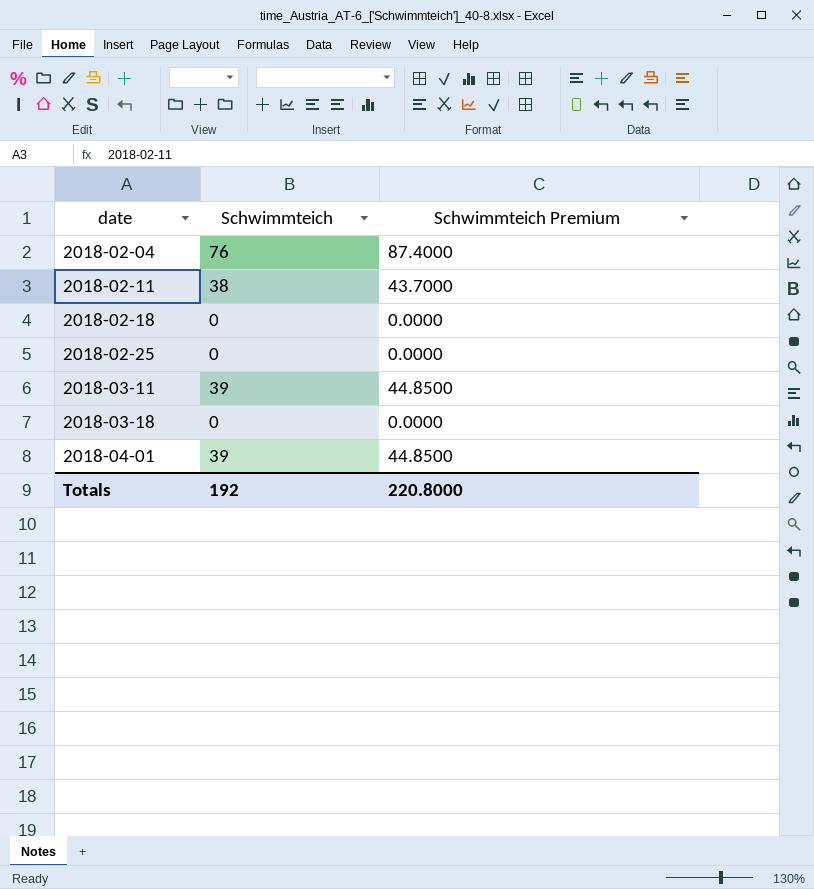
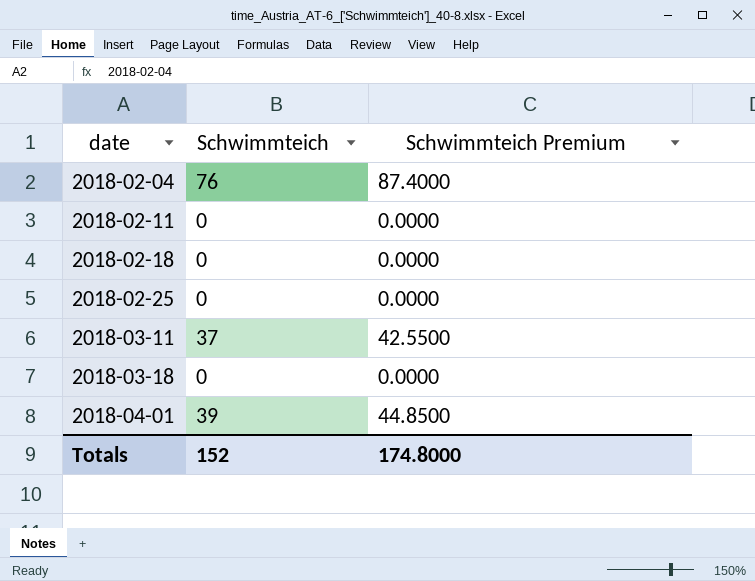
2018-02-11 | Schwimmteich: 38 -> 0
2018-02-11 | Schwimmteich Premium: 43.7000 -> 0.0000
2018-03-11 | Schwimmteich: 39 -> 37
2018-03-11 | Schwimmteich Premium: 44.8500 -> 42.5500
Totals | Schwimmteich: 192 -> 152
Totals | Schwimmteich Premium: 220.8000 -> 174.8000

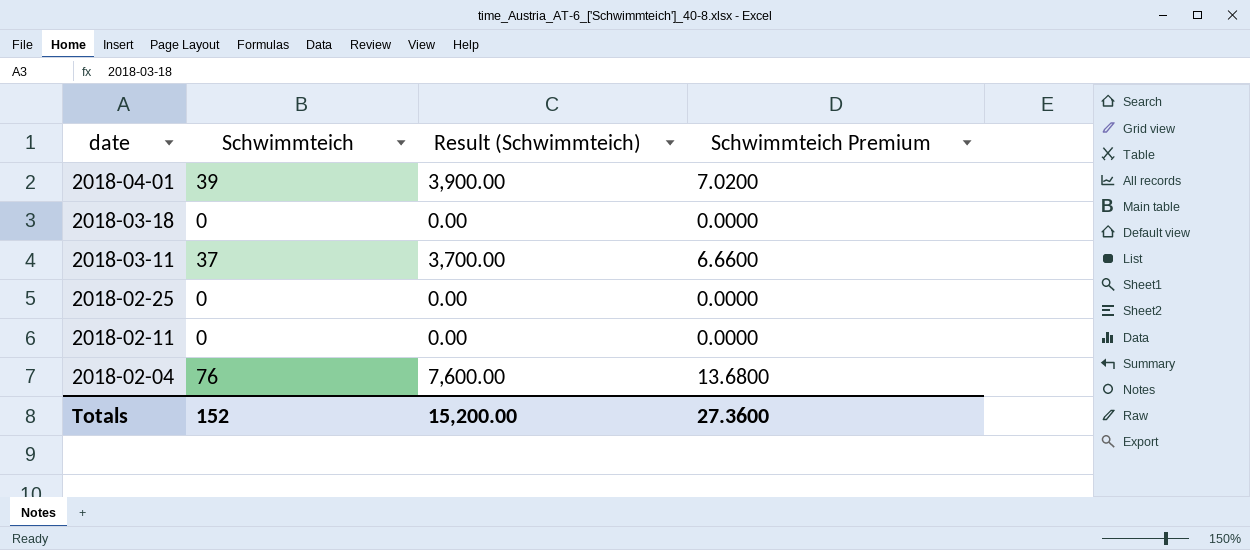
row order: date ascending -> date descending
column Result (Schwimmteich) | formula: none -> [Schwimmteich] * 100
column Schwimmteich Premium | formula: [Schwimmteich] * 1.15 -> [Schwimmteich] * 0.18
row 2018-02-18: 0 | 0.0000 -> none
Totals | Schwimmteich Premium: 174.8000 -> 27.3600

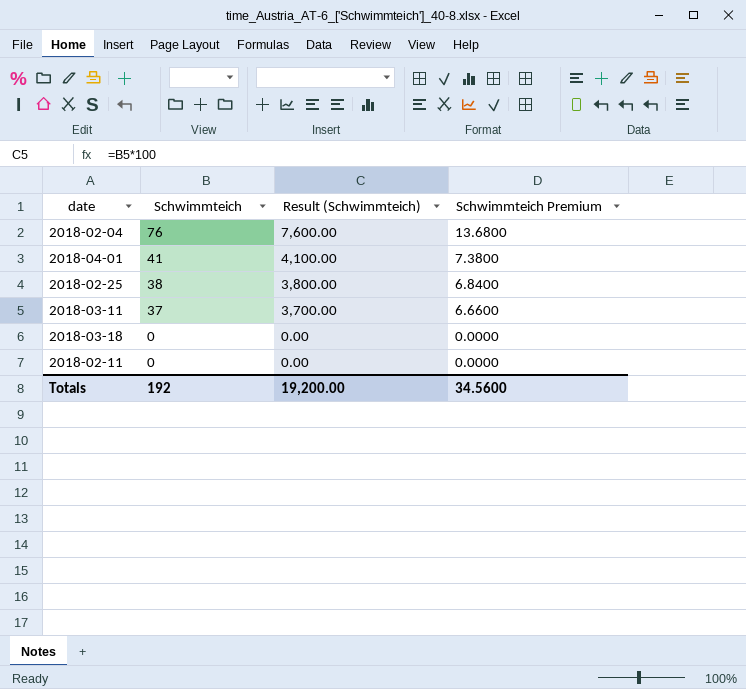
row order: date descending -> Schwimmteich descending
2018-04-01 | Schwimmteich: 39 -> 41
2018-04-01 | Result (Schwimmteich): 3,900.00 -> 4,100.00
2018-04-01 | Schwimmteich Premium: 7.0200 -> 7.3800
2018-02-25 | Schwimmteich: 0 -> 38
2018-02-25 | Result (Schwimmteich): 0.00 -> 3,800.00
2018-02-25 | Schwimmteich Premium: 0.0000 -> 6.8400
Totals | Schwimmteich: 152 -> 192
Totals | Result (Schwimmteich): 15,200.00 -> 19,200.00
Totals | Schwimmteich Premium: 27.3600 -> 34.5600

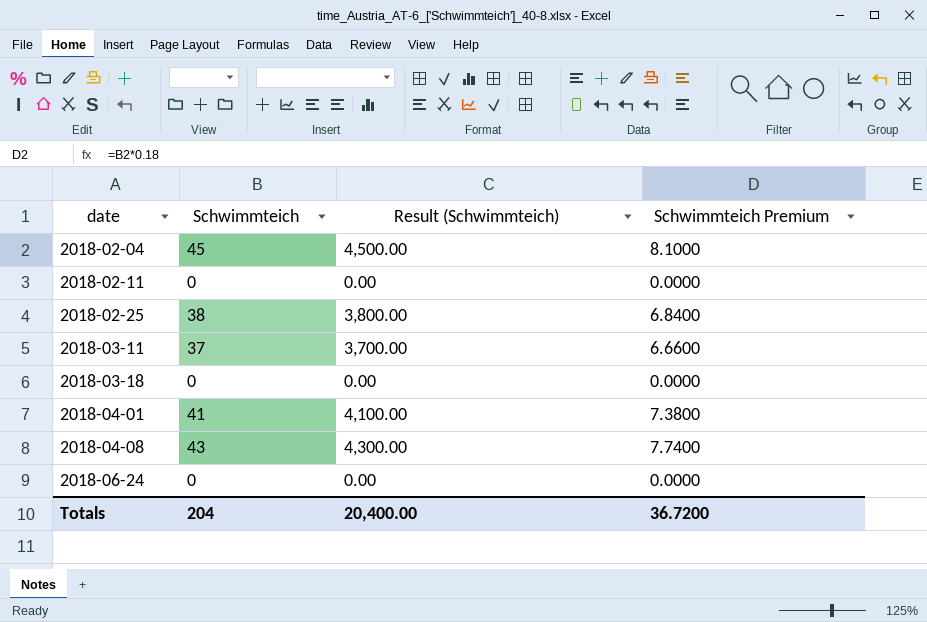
row order: Schwimmteich descending -> date ascending
2018-02-04 | Schwimmteich: 76 -> 45
2018-02-04 | Result (Schwimmteich): 7,600.00 -> 4,500.00
2018-02-04 | Schwimmteich Premium: 13.6800 -> 8.1000
row 2018-04-08: none -> 43 | 4,300.00 | 7.7400
row 2018-06-24: none -> 0 | 0.00 | 0.0000
Totals | Schwimmteich: 192 -> 204
Totals | Result (Schwimmteich): 19,200.00 -> 20,400.00
Totals | Schwimmteich Premium: 34.5600 -> 36.7200

